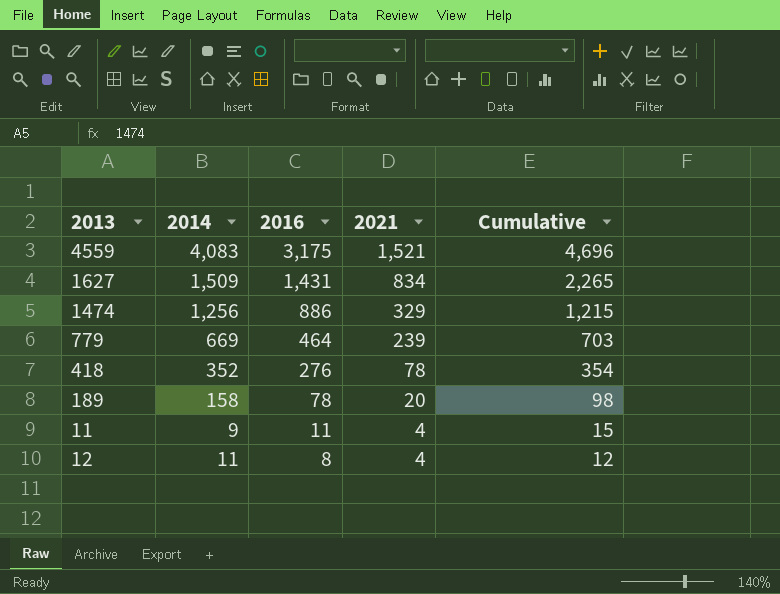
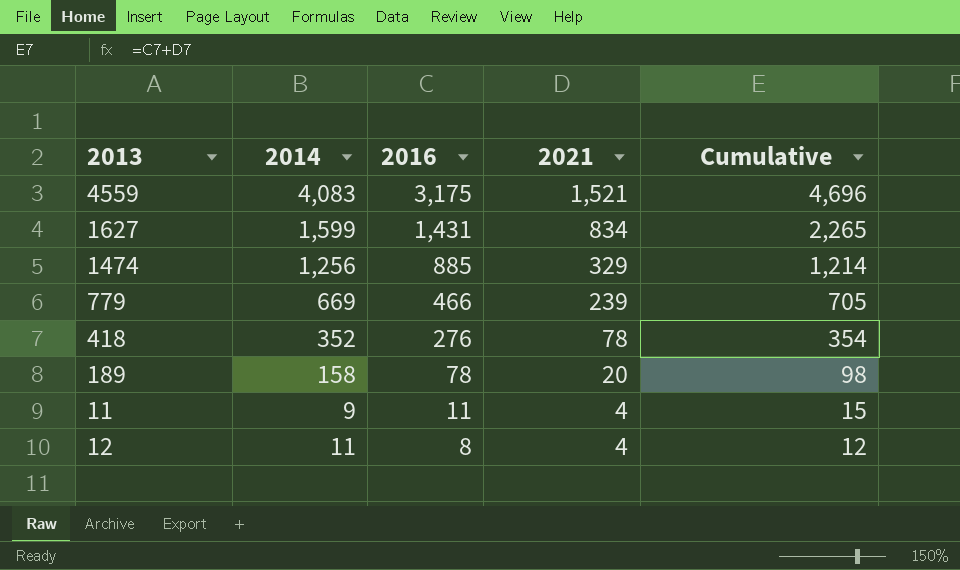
1627 | 2014: 1,509 -> 1,599
1474 | 2016: 886 -> 885
1474 | Cumulative: 1,215 -> 1,214
779 | 2016: 464 -> 466
779 | Cumulative: 703 -> 705

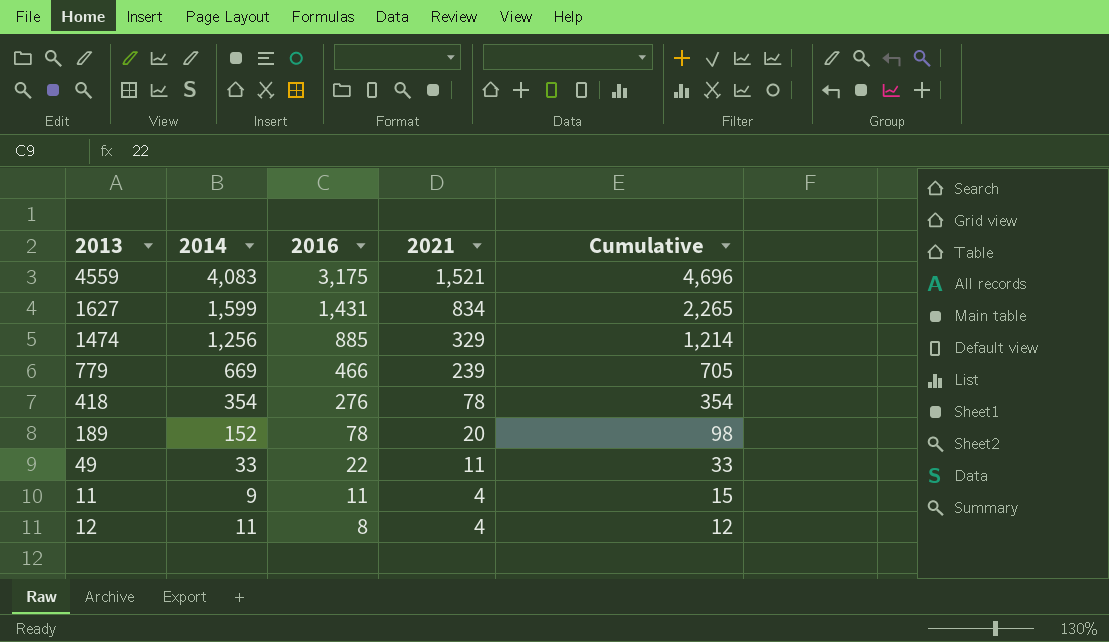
418 | 2014: 352 -> 354
189 | 2014: 158 -> 152
row 49: none -> 33 | 22 | 11 | 33

